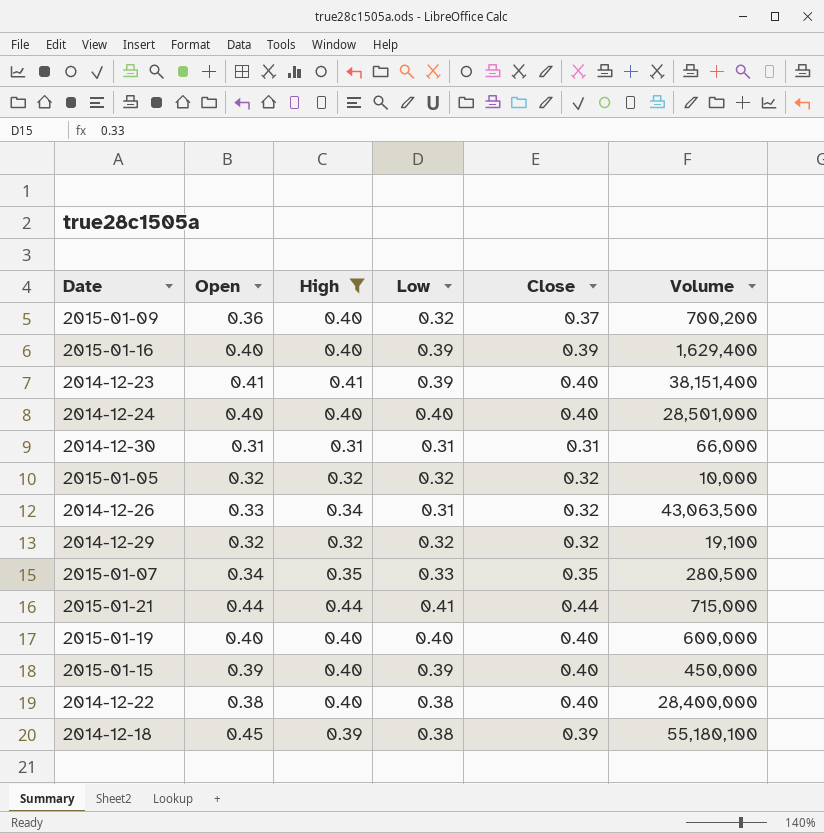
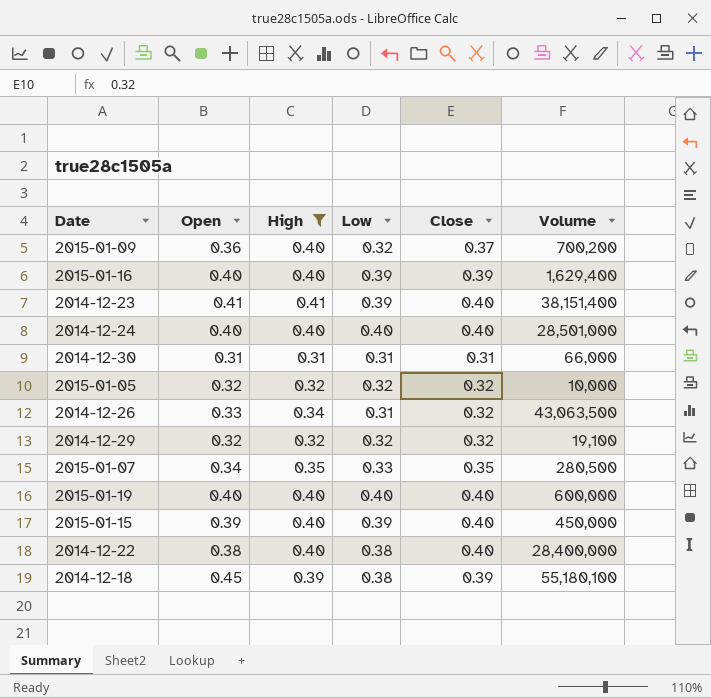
row 2015-01-21: 0.44 | 0.44 | 0.41 | 0.44 | 715,000 -> none

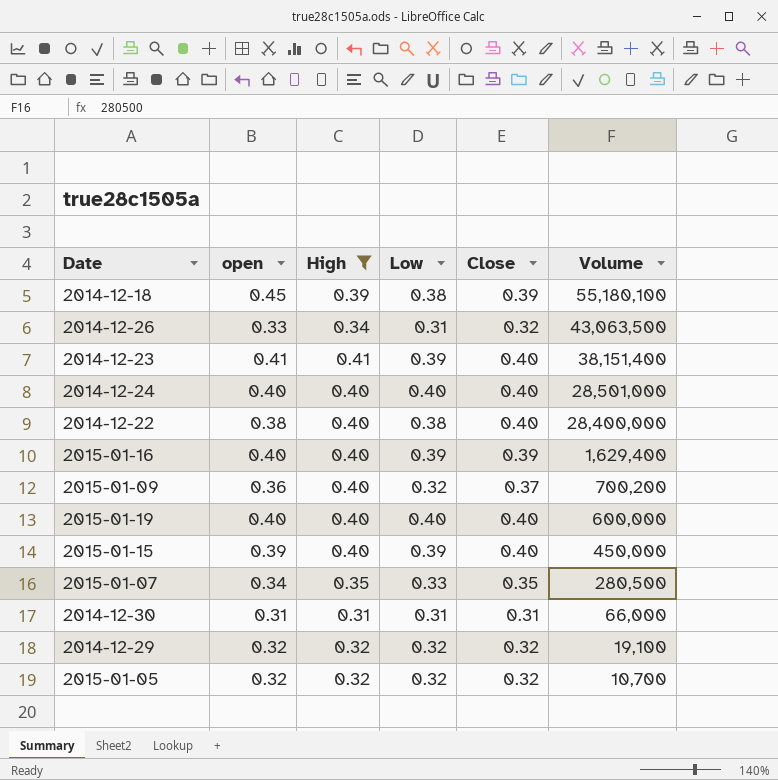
row order: none -> Volume descending
column name: Open -> open
2015-01-05 | Volume: 10,000 -> 10,700

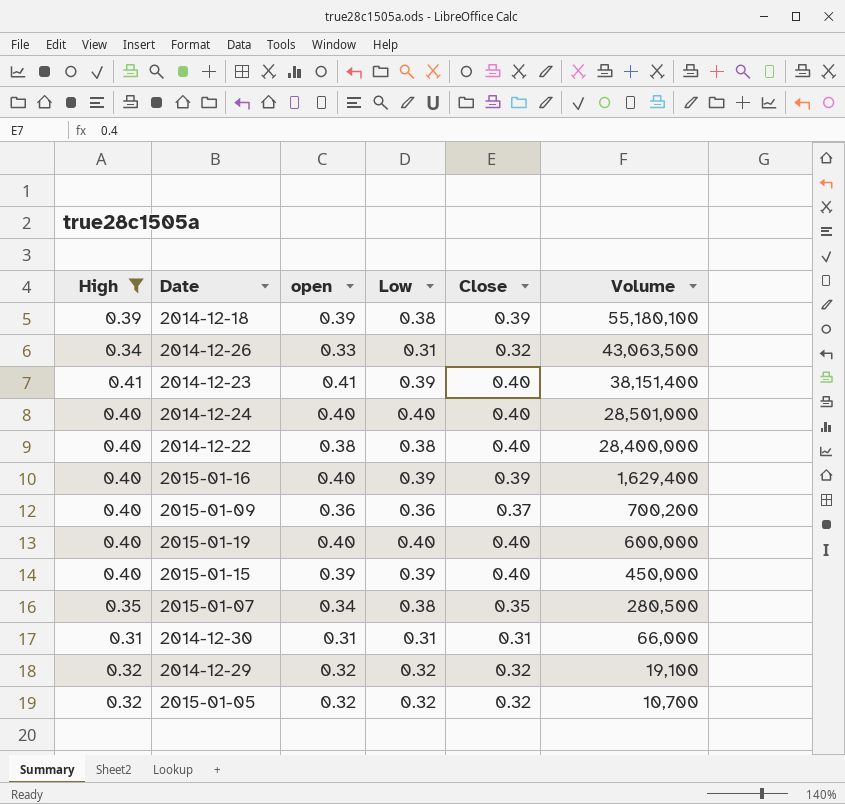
column High | position: 3 -> 1
2014-12-18 | open: 0.45 -> 0.39
2015-01-09 | Low: 0.32 -> 0.36
2015-01-07 | Low: 0.33 -> 0.38

